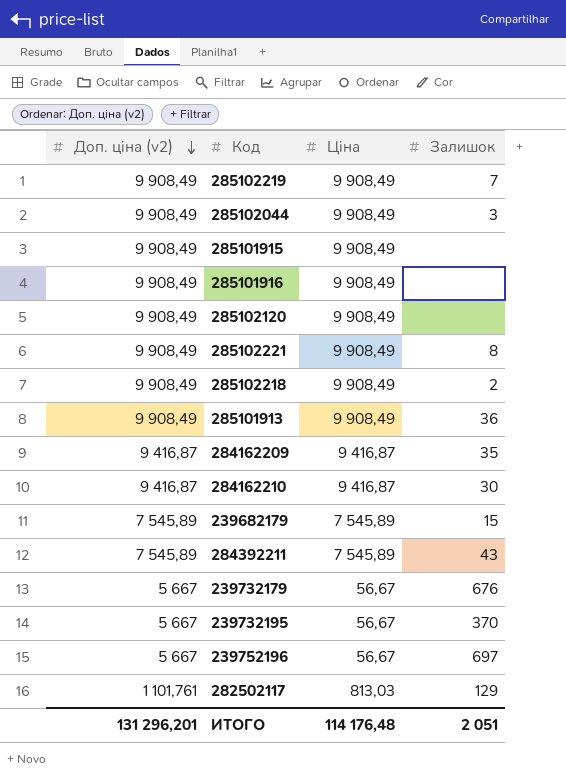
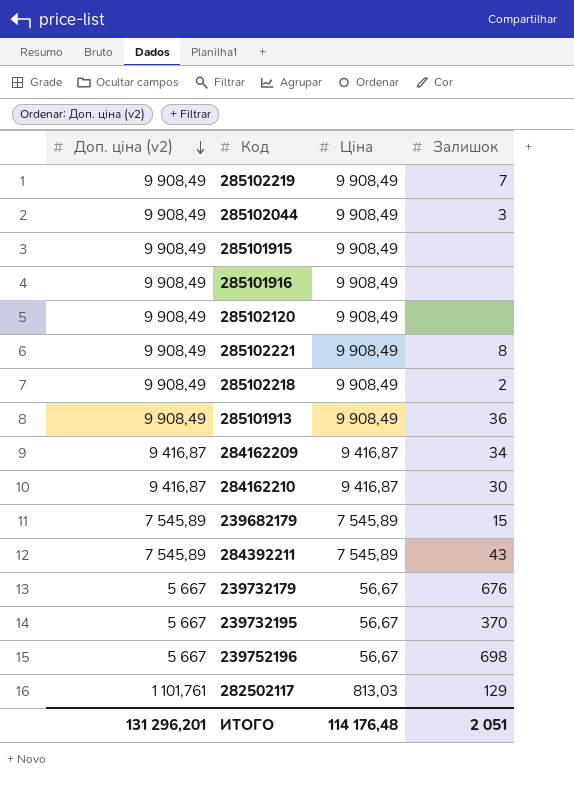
284162209 | Залишок: 35 -> 34
239752196 | Залишок: 697 -> 698

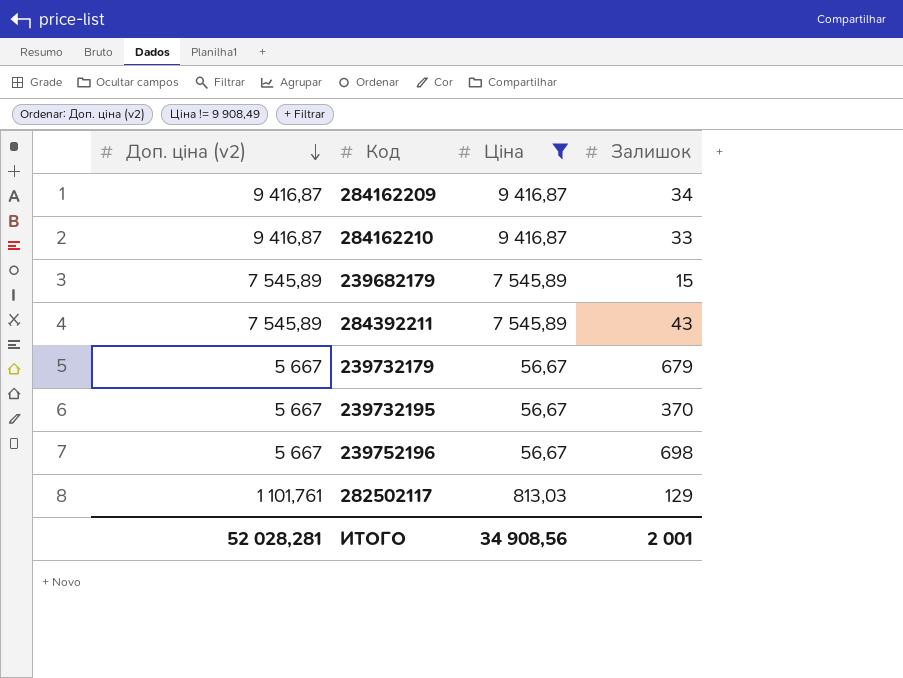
filter: none -> Ціна != 9 908,49
284162210 | Залишок: 30 -> 33
239732179 | Залишок: 676 -> 679
ИТОГО | Доп. ціна (v2): 131 296,201 -> 52 028,281
ИТОГО | Ціна: 114 176,48 -> 34 908,56
ИТОГО | Залишок: 2 051 -> 2 001

